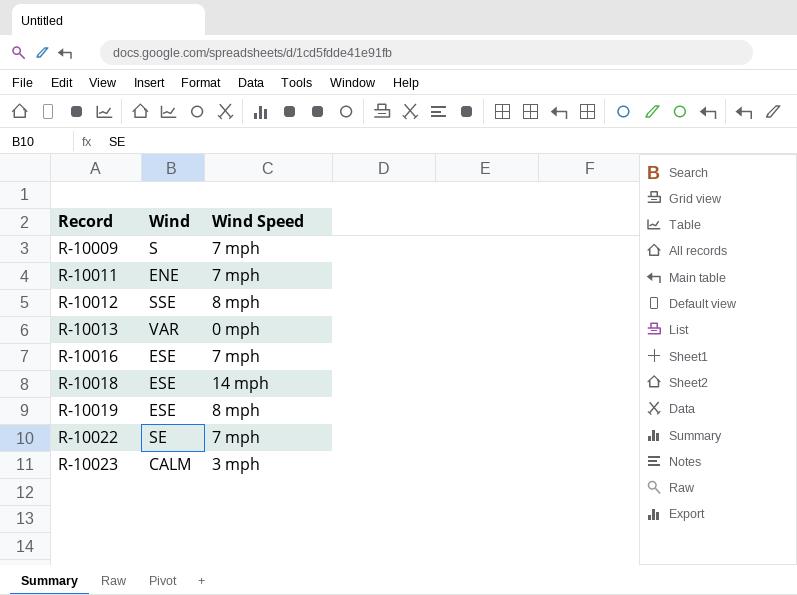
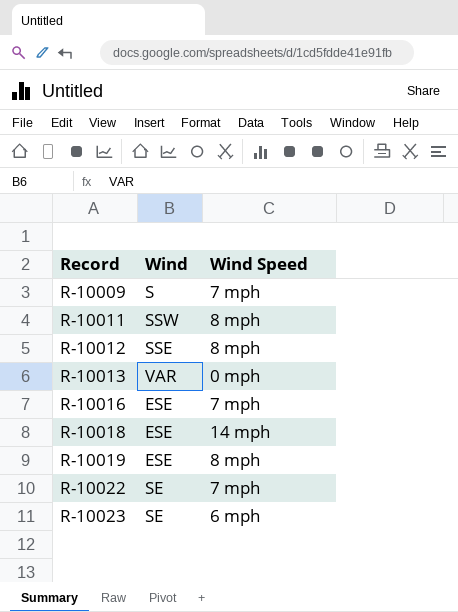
R-10011 | Wind: ENE -> SSW
R-10011 | Wind Speed: 7 mph -> 8 mph
R-10023 | Wind: CALM -> SE
R-10023 | Wind Speed: 3 mph -> 6 mph

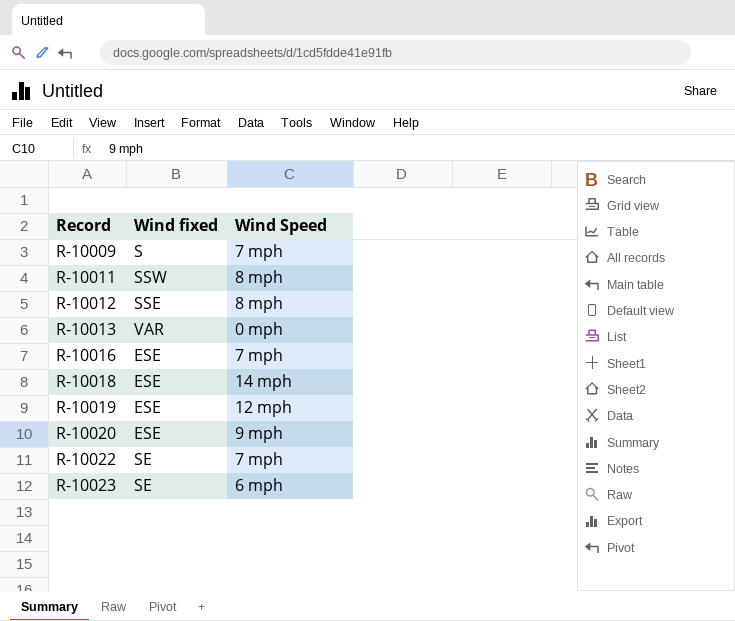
column name: Wind -> Wind fixed
R-10019 | Wind Speed: 8 mph -> 12 mph
row R-10020: none -> ESE | 9 mph

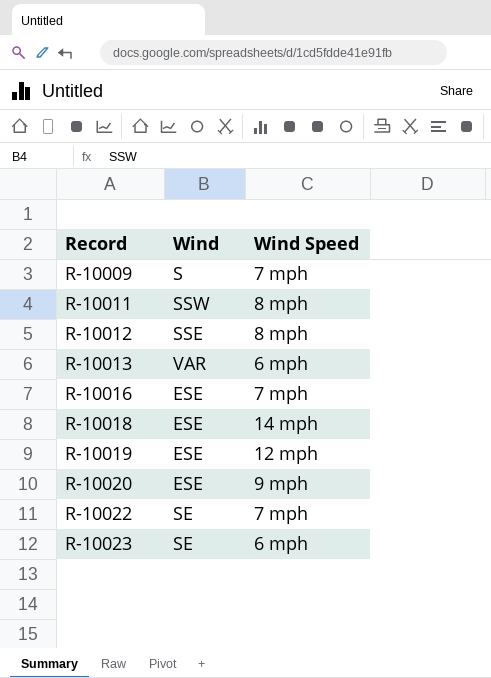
column name: Wind fixed -> Wind
R-10013 | Wind Speed: 0 mph -> 6 mph

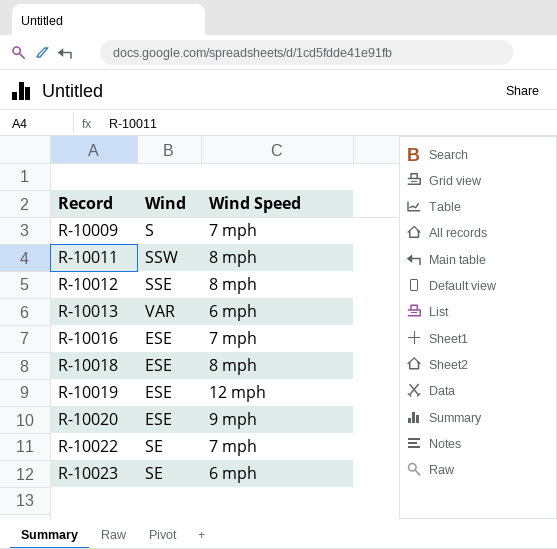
R-10018 | Wind Speed: 14 mph -> 8 mph

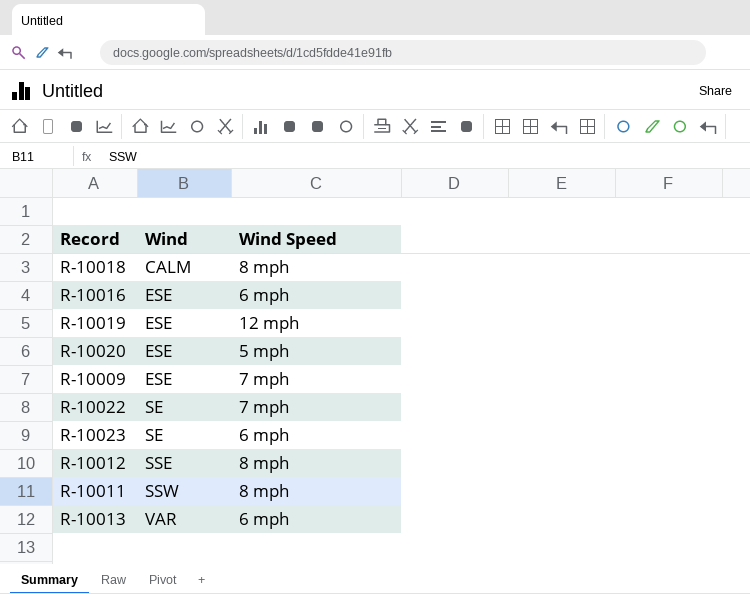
row order: Record ascending -> Wind ascending
R-10018 | Wind: ESE -> CALM
R-10016 | Wind Speed: 7 mph -> 6 mph
R-10020 | Wind Speed: 9 mph -> 5 mph
R-10009 | Wind: S -> ESE

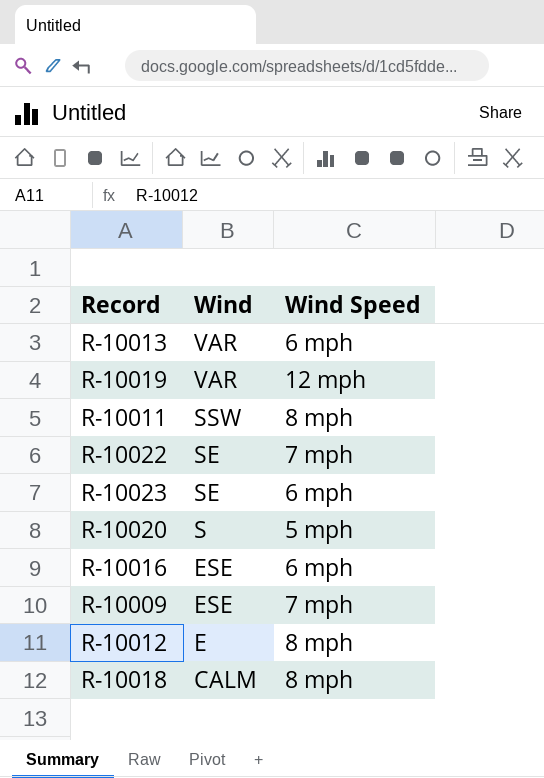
row order: Wind ascending -> Wind descending
R-10019 | Wind: ESE -> VAR
R-10020 | Wind: ESE -> S
R-10012 | Wind: SSE -> E

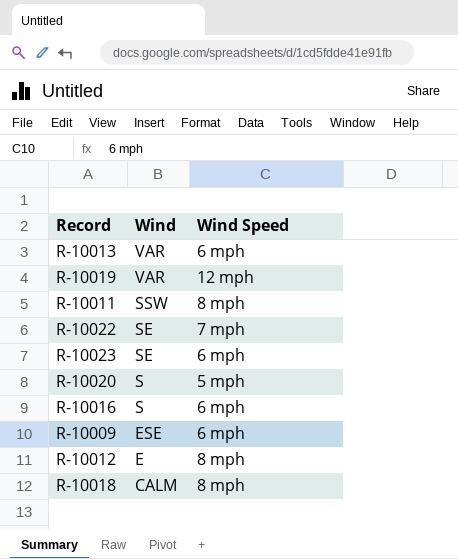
R-10016 | Wind: ESE -> S
R-10009 | Wind Speed: 7 mph -> 6 mph

